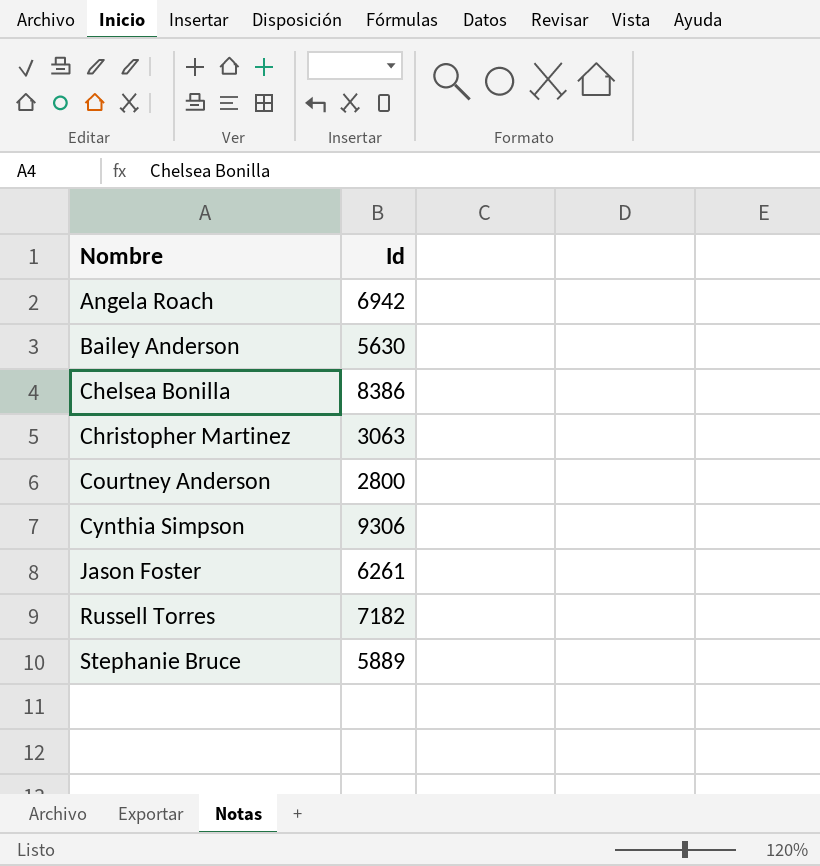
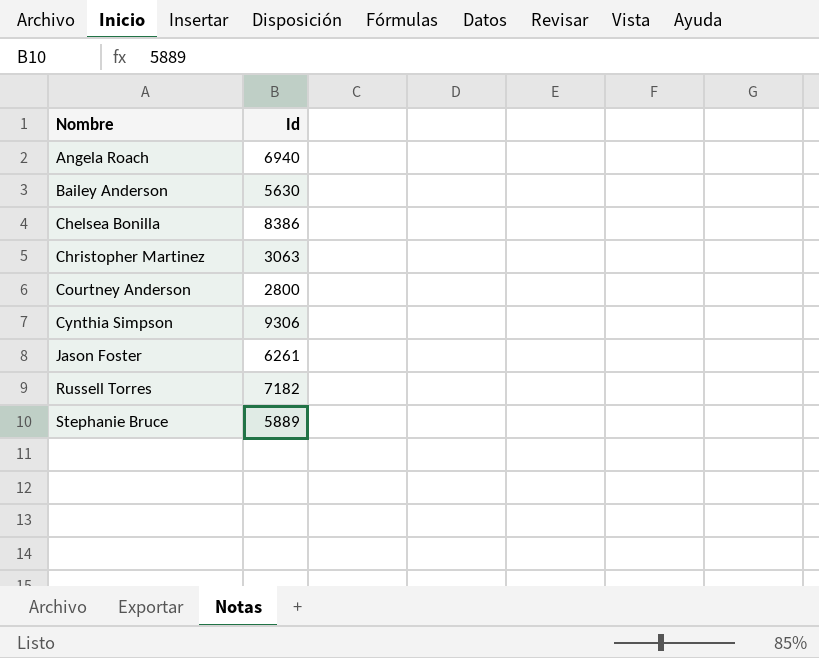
Angela Roach | Id: 6942 -> 6940

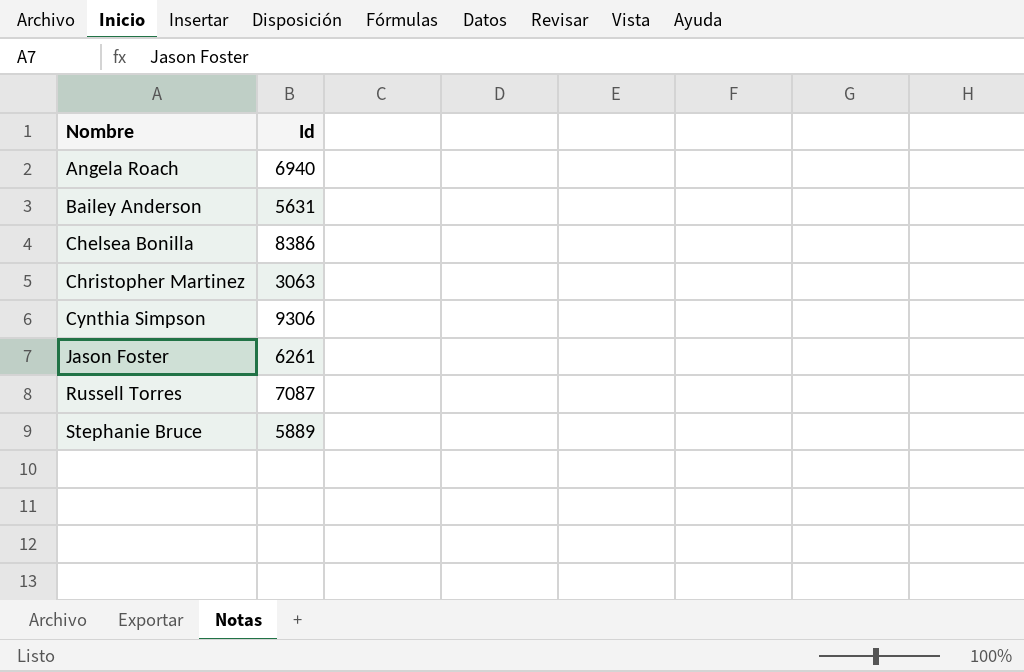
row Courtney Anderson: 2800 -> none
Bailey Anderson | Id: 5630 -> 5631
Russell Torres | Id: 7182 -> 7087

